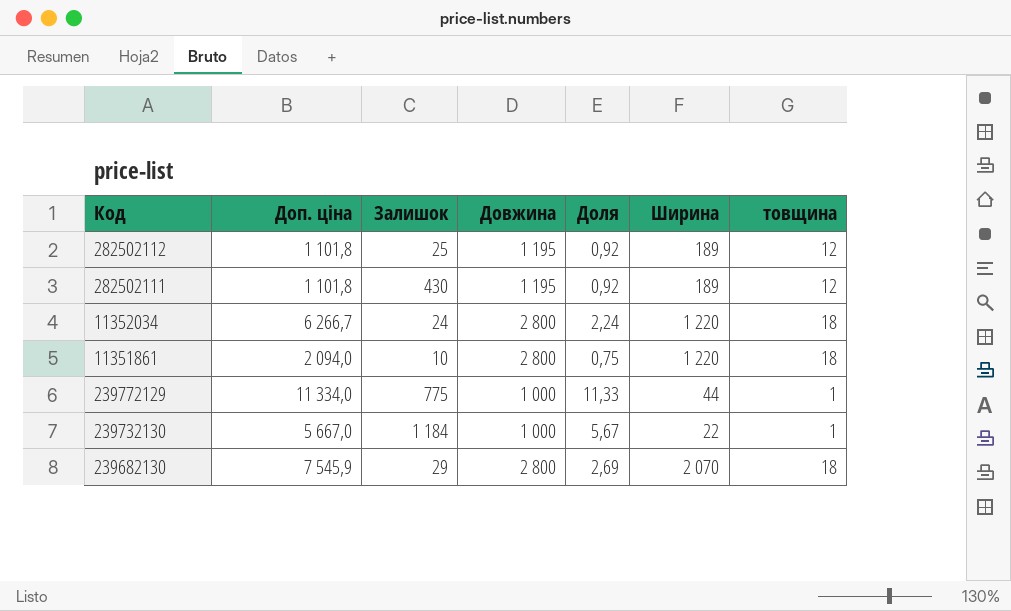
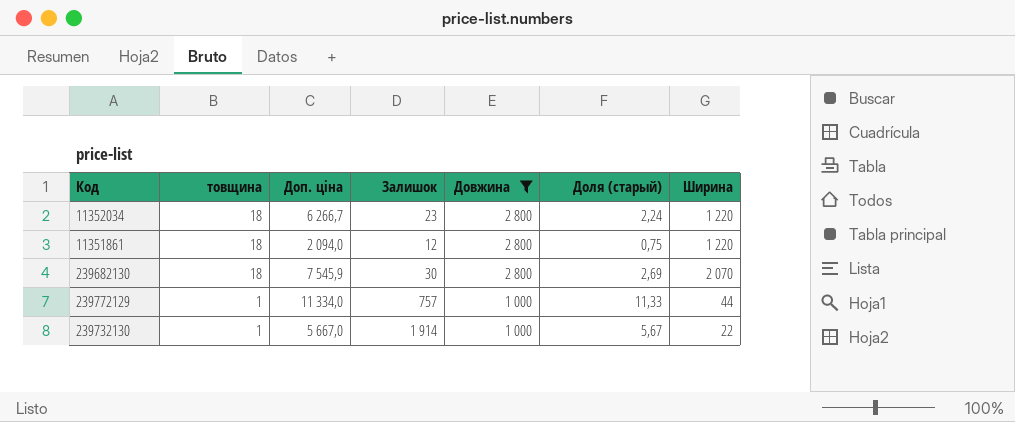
filter: none -> Довжина != 1 195
row order: none -> товщина descending
column товщина | position: 7 -> 2
column name: Доля -> Доля (старый)
11352034 | Залишок: 24 -> 23
11351861 | Залишок: 10 -> 12
239682130 | Залишок: 29 -> 30
239772129 | Залишок: 775 -> 757
239732130 | Залишок: 1 184 -> 1 914

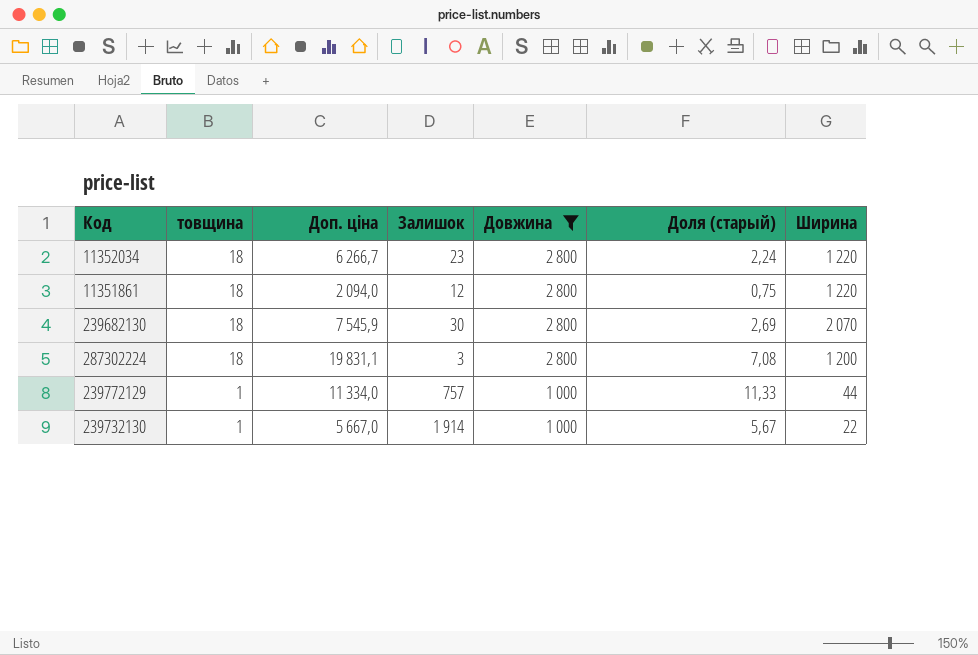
row 287302224: none -> 18 | 19 831,1 | 3 | 2 800 | 7,08 | 1 200

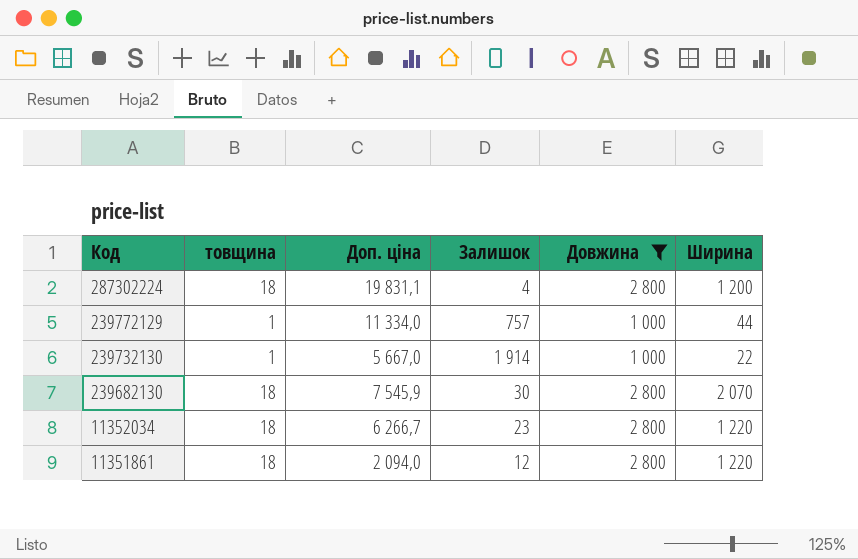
row order: товщина descending -> Код descending
column Доля (старый) | formula: [Доп. ціна] / [Довжина] -> none
287302224 | Залишок: 3 -> 4

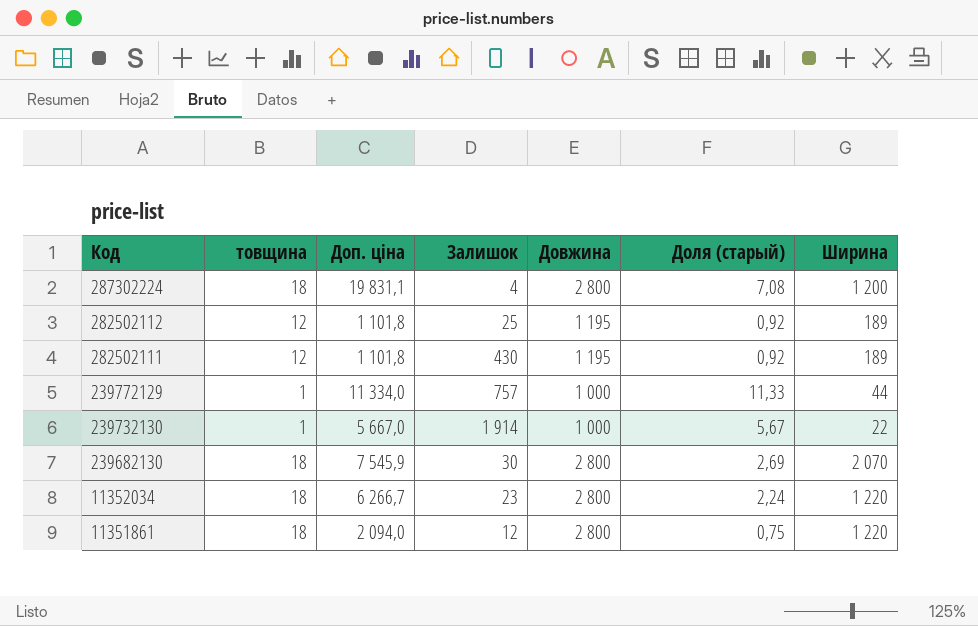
filter: Довжина != 1 195 -> none
column Доля (старый) | formula: none -> [Доп. ціна] / [Довжина]

